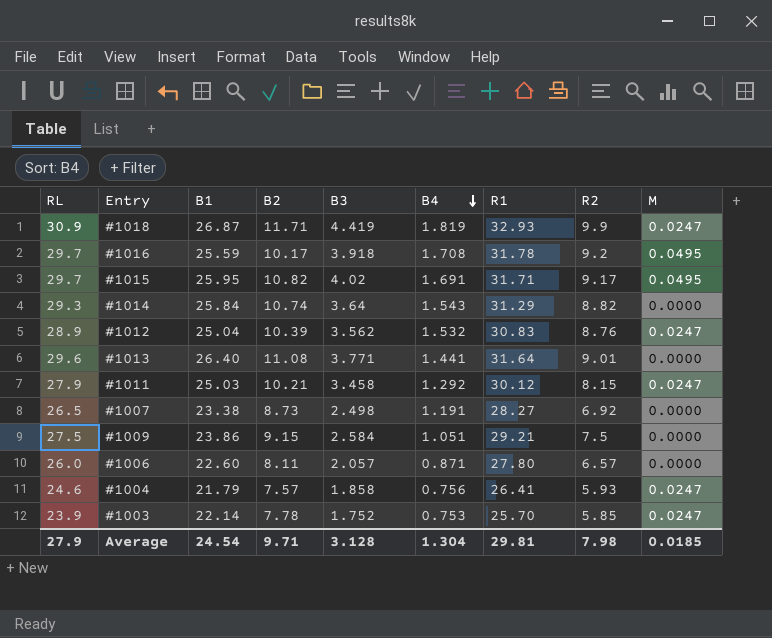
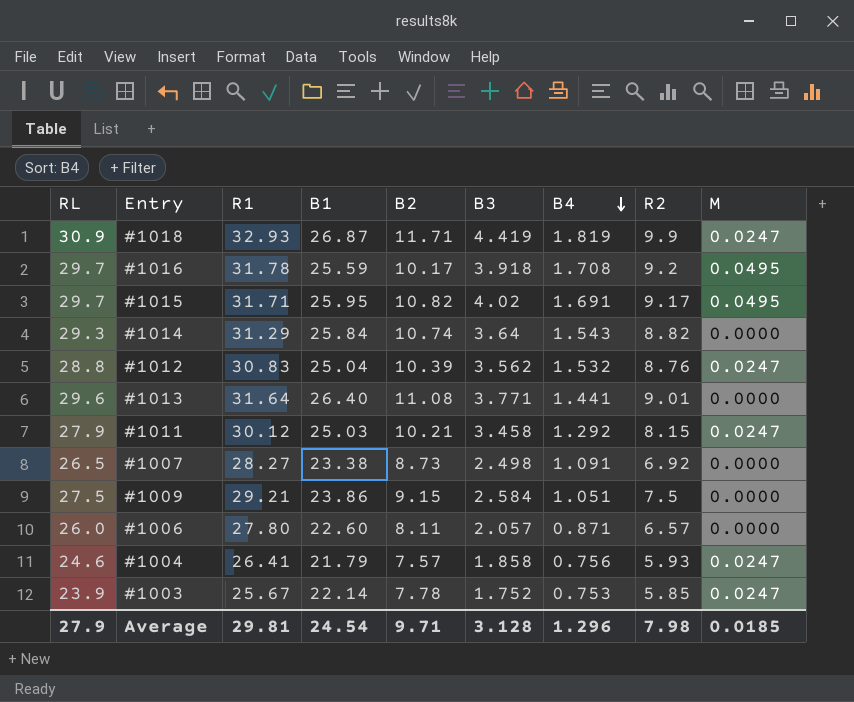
column R1 | position: 7 -> 3
#1012 | RL: 28.9 -> 28.8
#1007 | B4: 1.191 -> 1.091
#1003 | R1: 25.70 -> 25.67
Average | B4: 1.304 -> 1.296

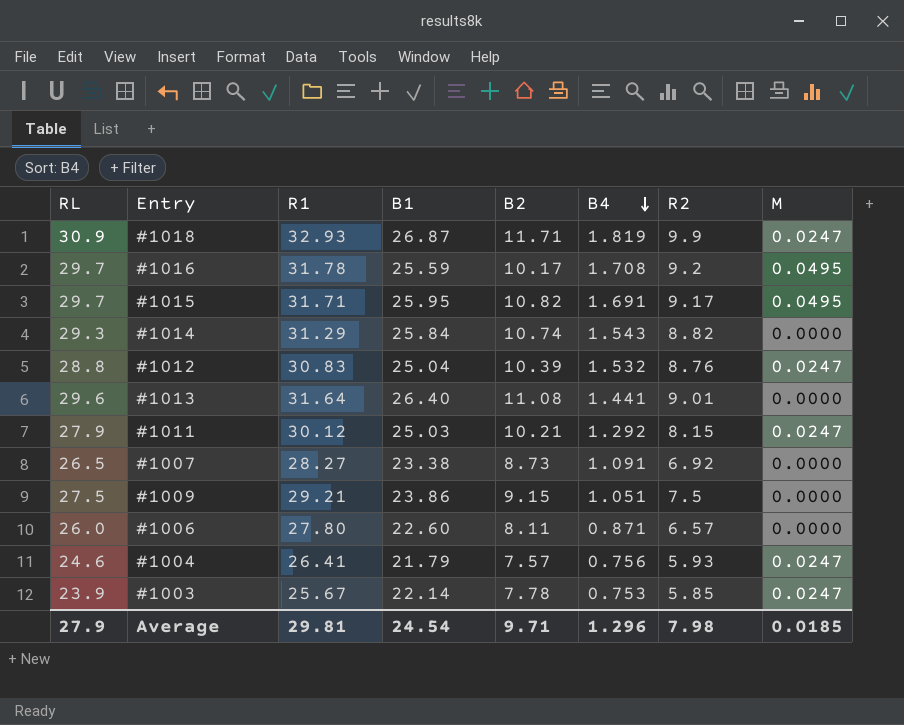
column B3 | position: 6 -> none

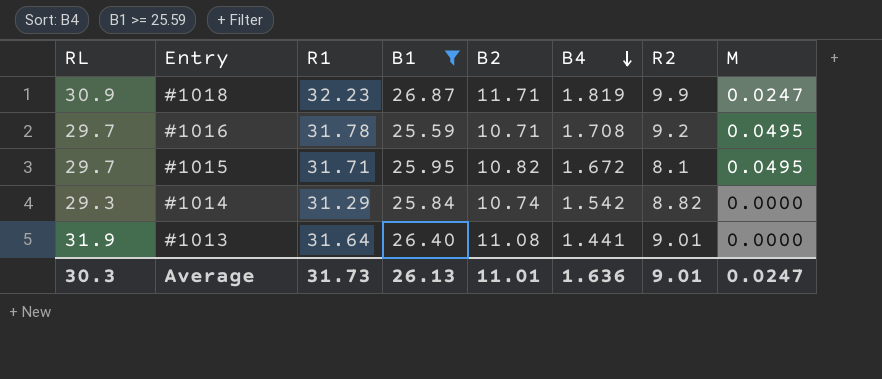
filter: none -> B1 >= 25.59
#1018 | R1: 32.93 -> 32.23
#1016 | B2: 10.17 -> 10.71
#1015 | B4: 1.691 -> 1.672
#1015 | R2: 9.17 -> 8.1
#1014 | B4: 1.543 -> 1.542
#1013 | RL: 29.6 -> 31.9
Average | RL: 27.9 -> 30.3
Average | R1: 29.81 -> 31.73
Average | B1: 24.54 -> 26.13
Average | B2: 9.71 -> 11.01
Average | B4: 1.296 -> 1.636
Average | R2: 7.98 -> 9.01
Average | M: 0.0185 -> 0.0247

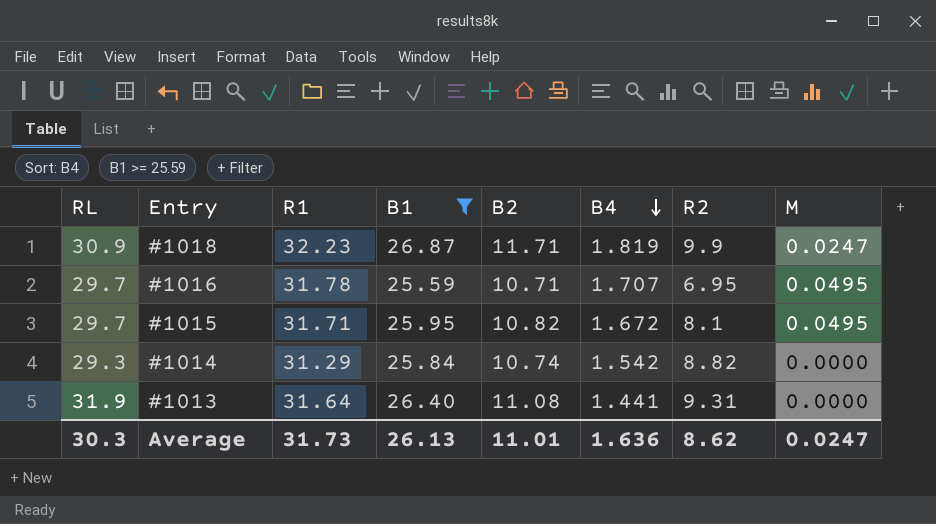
#1016 | B4: 1.708 -> 1.707
#1016 | R2: 9.2 -> 6.95
#1013 | R2: 9.01 -> 9.31
Average | R2: 9.01 -> 8.62

